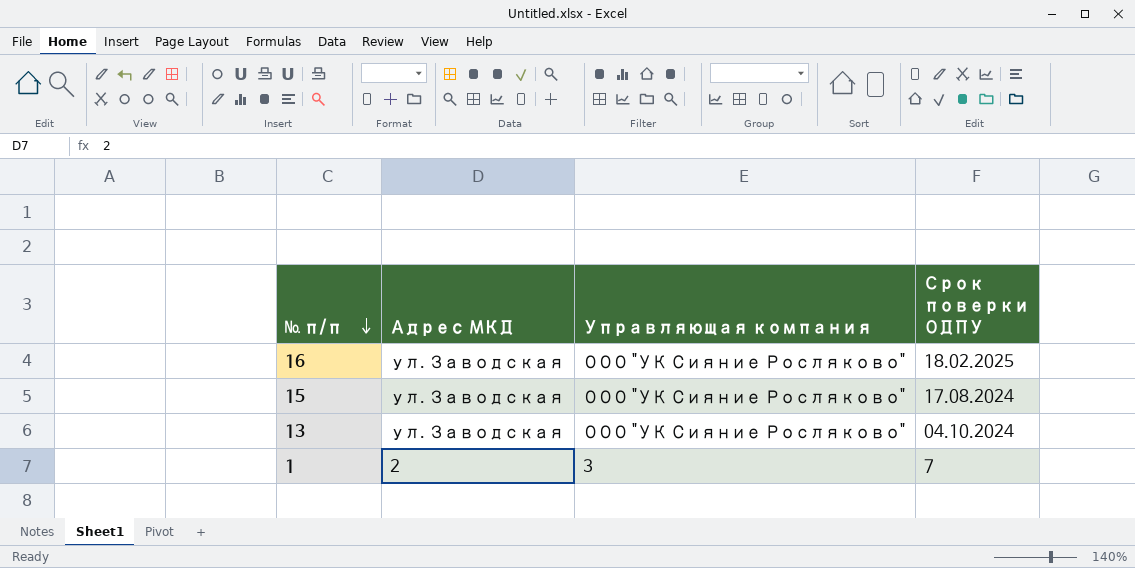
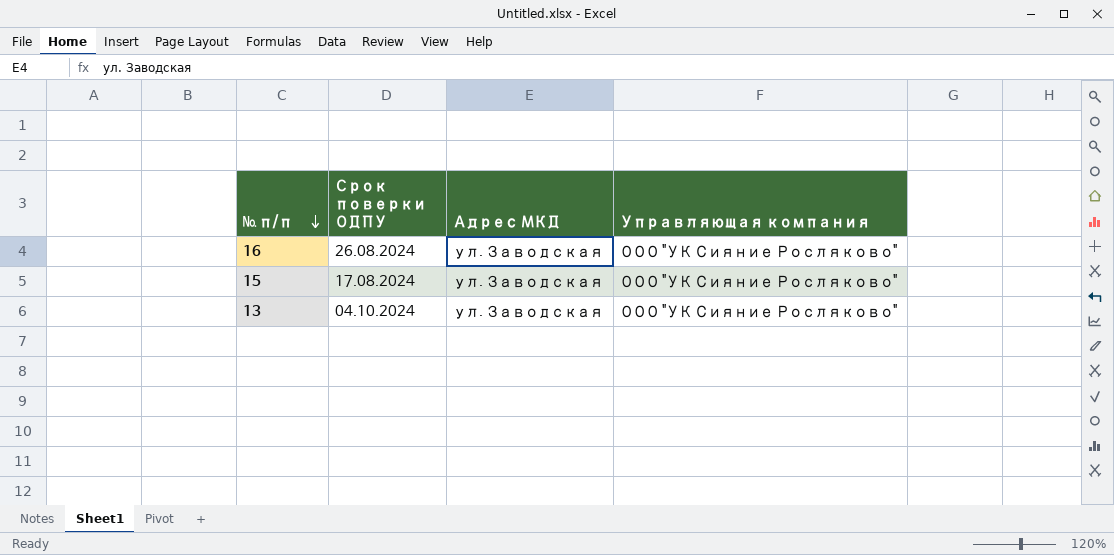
column Срок поверки ОДПУ | position: 4 -> 2
row 1: 2 | 3 | 7 -> none
16 | Срок поверки ОДПУ: 18.02.2025 -> 26.08.2024

